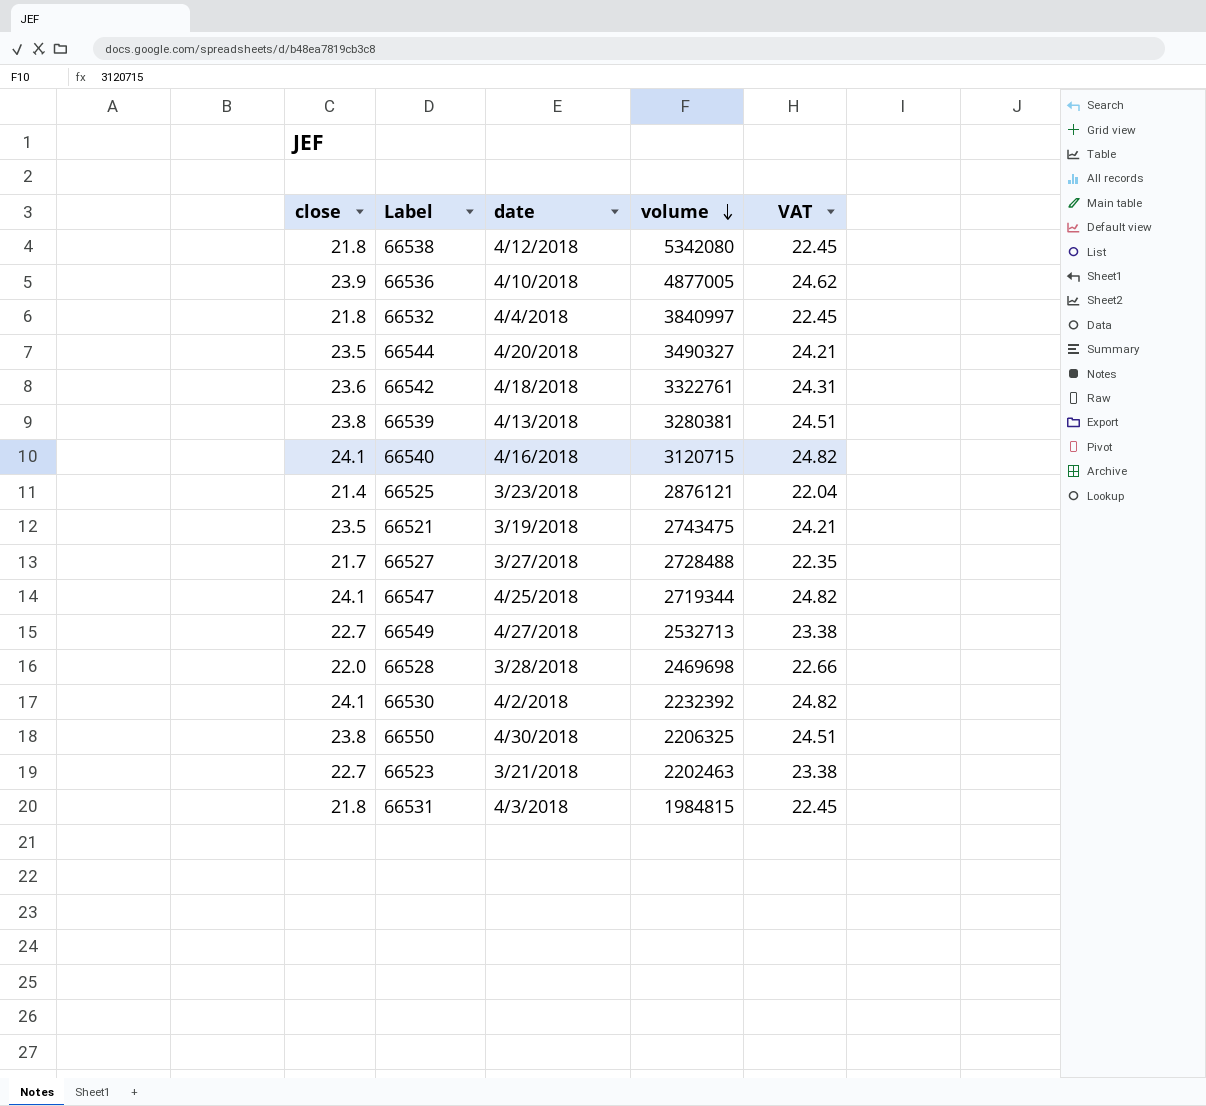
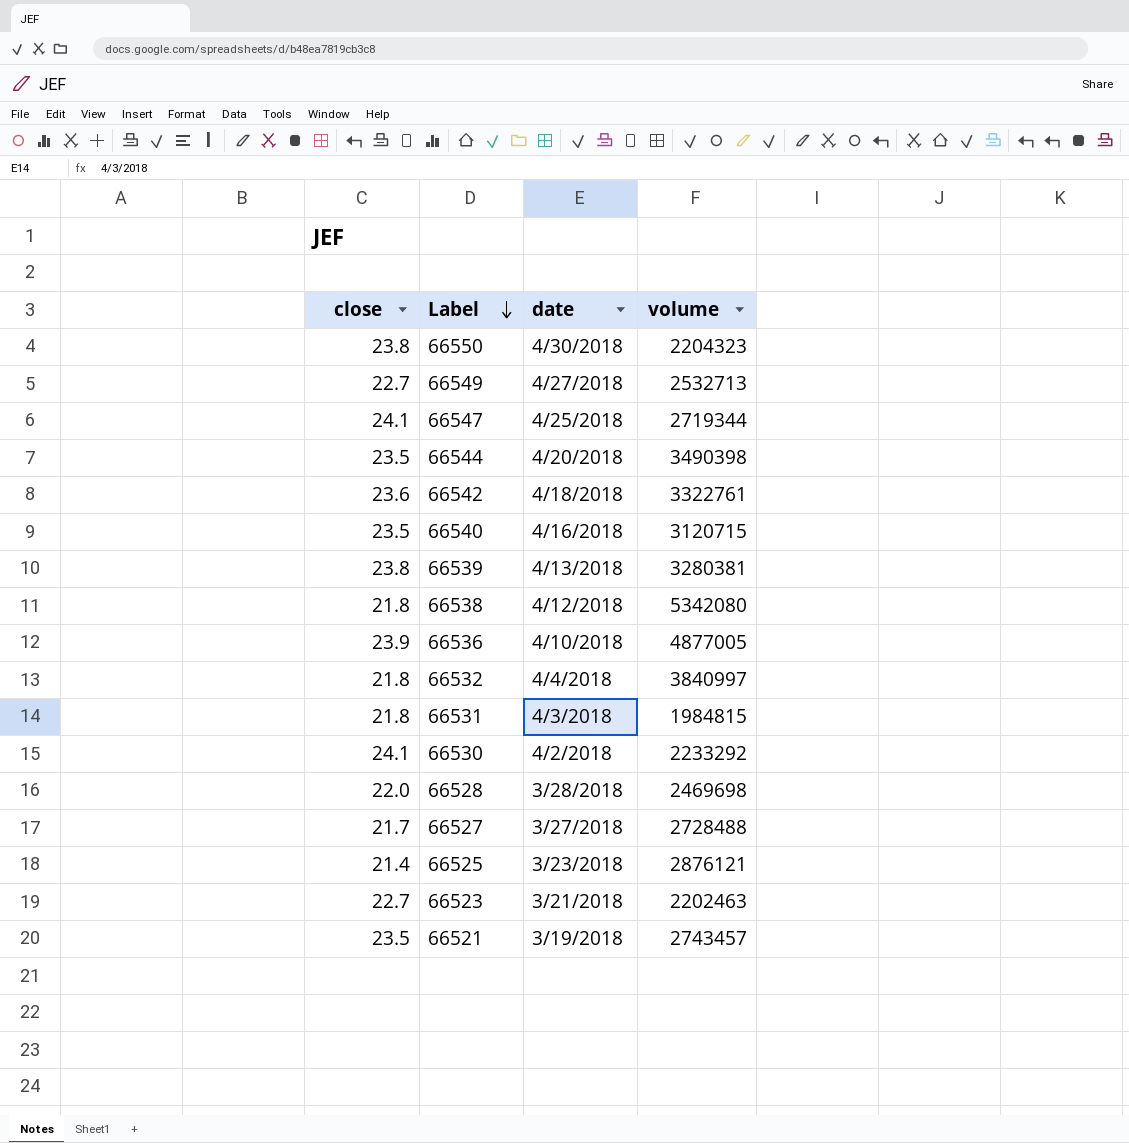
row order: volume descending -> Label descending
column VAT | formula: [close] * 1.03 -> none
66550 | volume: 2206325 -> 2204323
66544 | volume: 3490327 -> 3490398
66540 | close: 24.1 -> 23.5
66530 | volume: 2232392 -> 2233292
66521 | volume: 2743475 -> 2743457

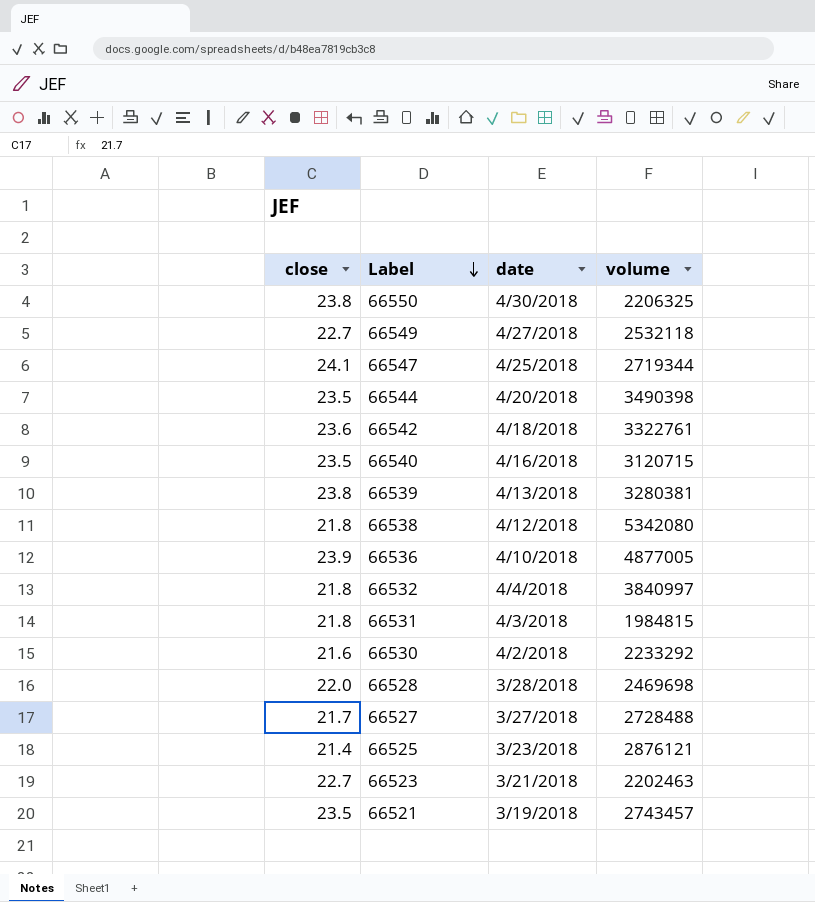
66550 | volume: 2204323 -> 2206325
66549 | volume: 2532713 -> 2532118
66530 | close: 24.1 -> 21.6

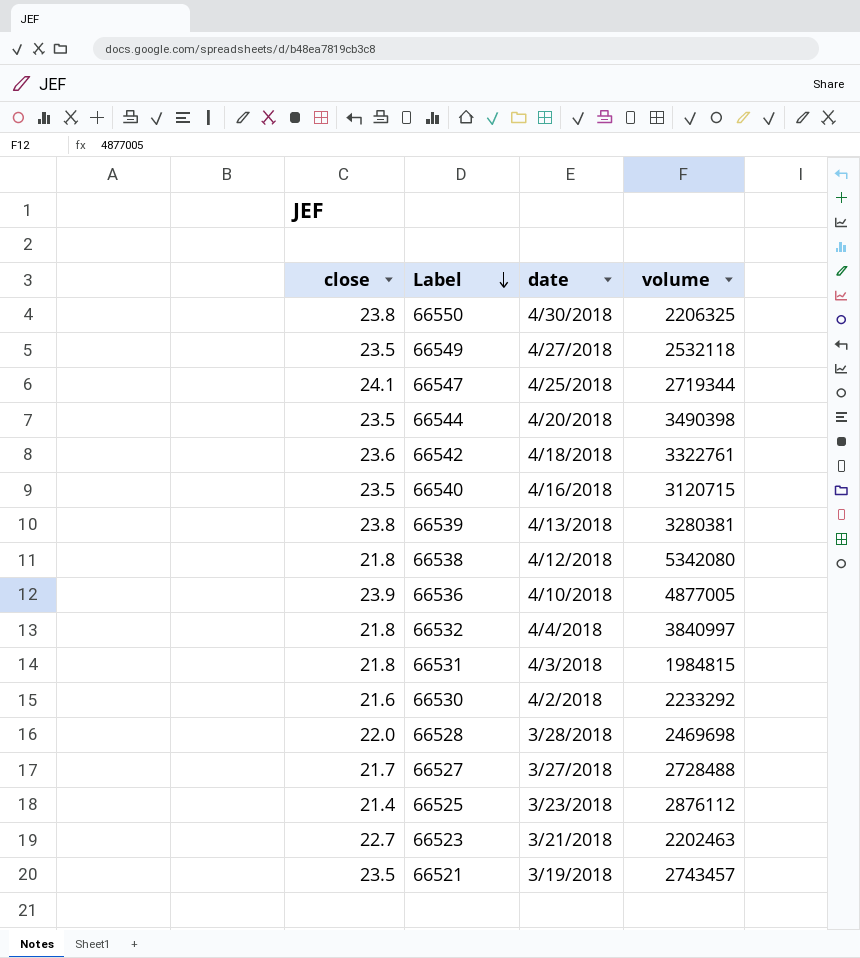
66549 | close: 22.7 -> 23.5
66525 | volume: 2876121 -> 2876112

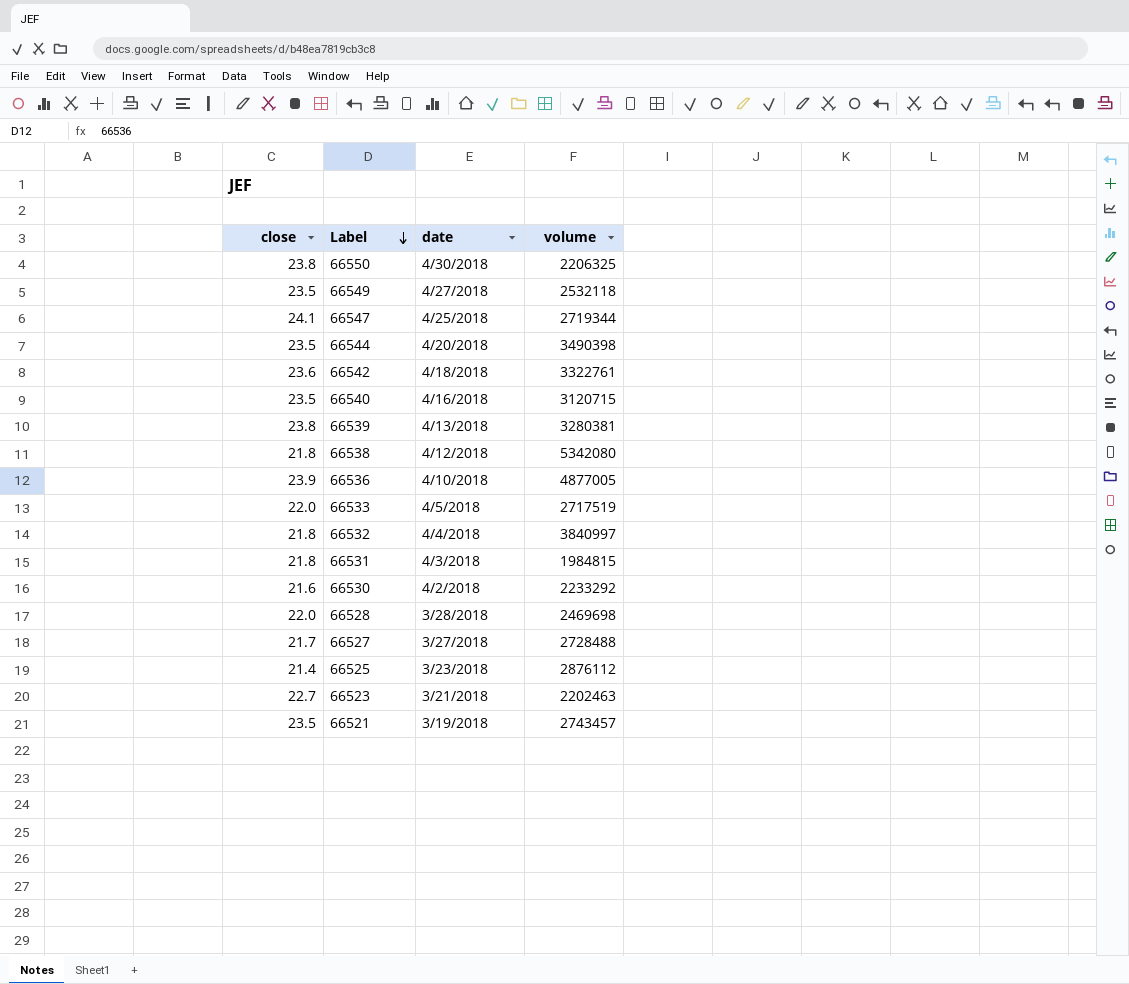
row 66533: none -> 22.0 | 4/5/2018 | 2717519

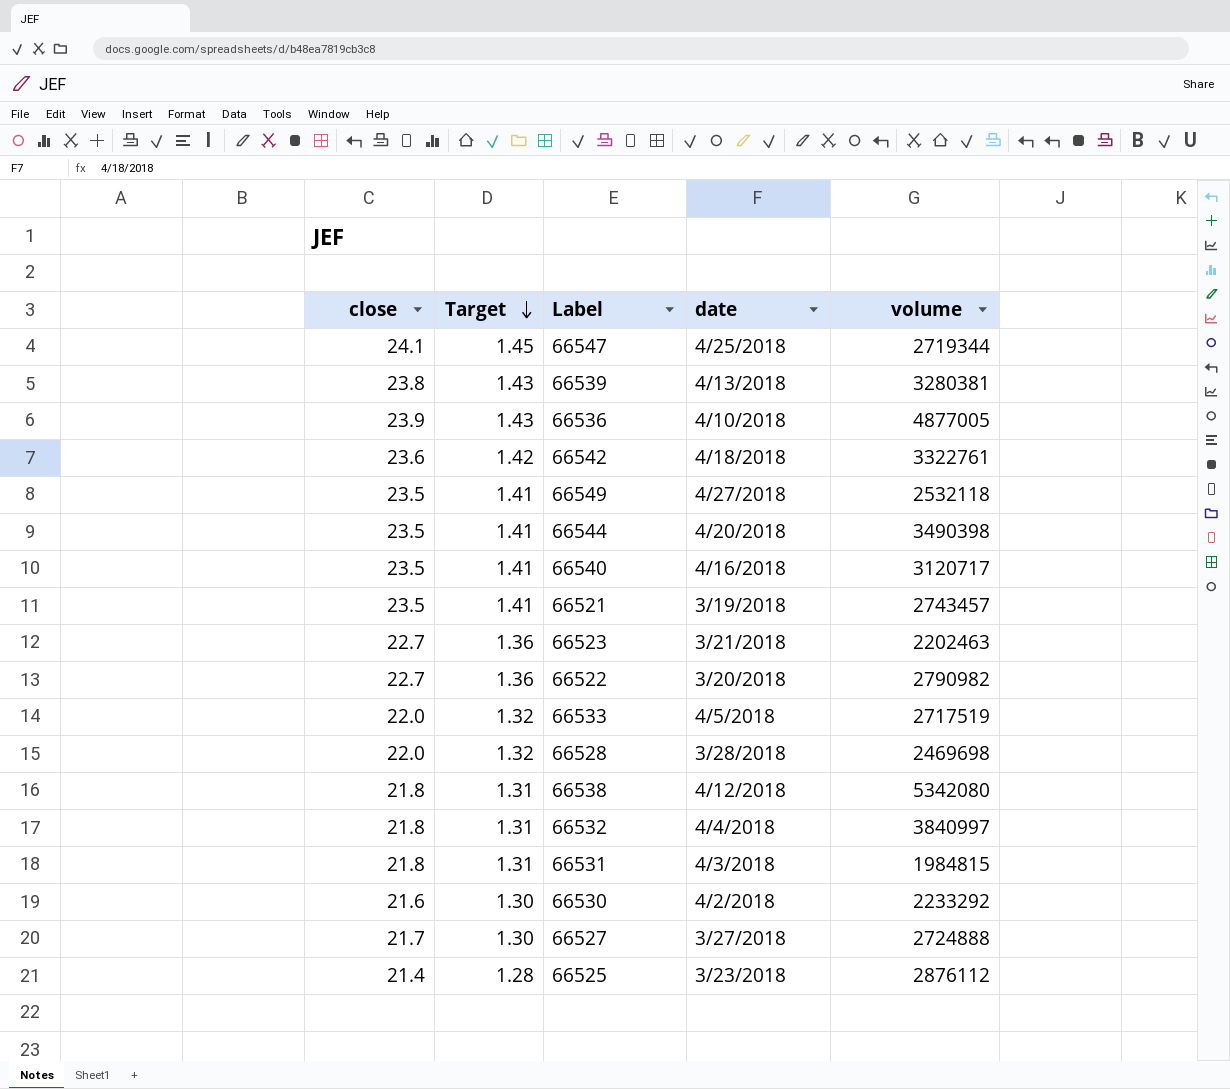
row order: Label descending -> Target descending
column Target | formula: none -> [close] * 0.06
row 66550: 23.8 | 4/30/2018 | 2206325 -> none
66540 | volume: 3120715 -> 3120717
row 66522: none -> 22.7 | 1.36 | 3/20/2018 | 2790982
66527 | volume: 2728488 -> 2724888

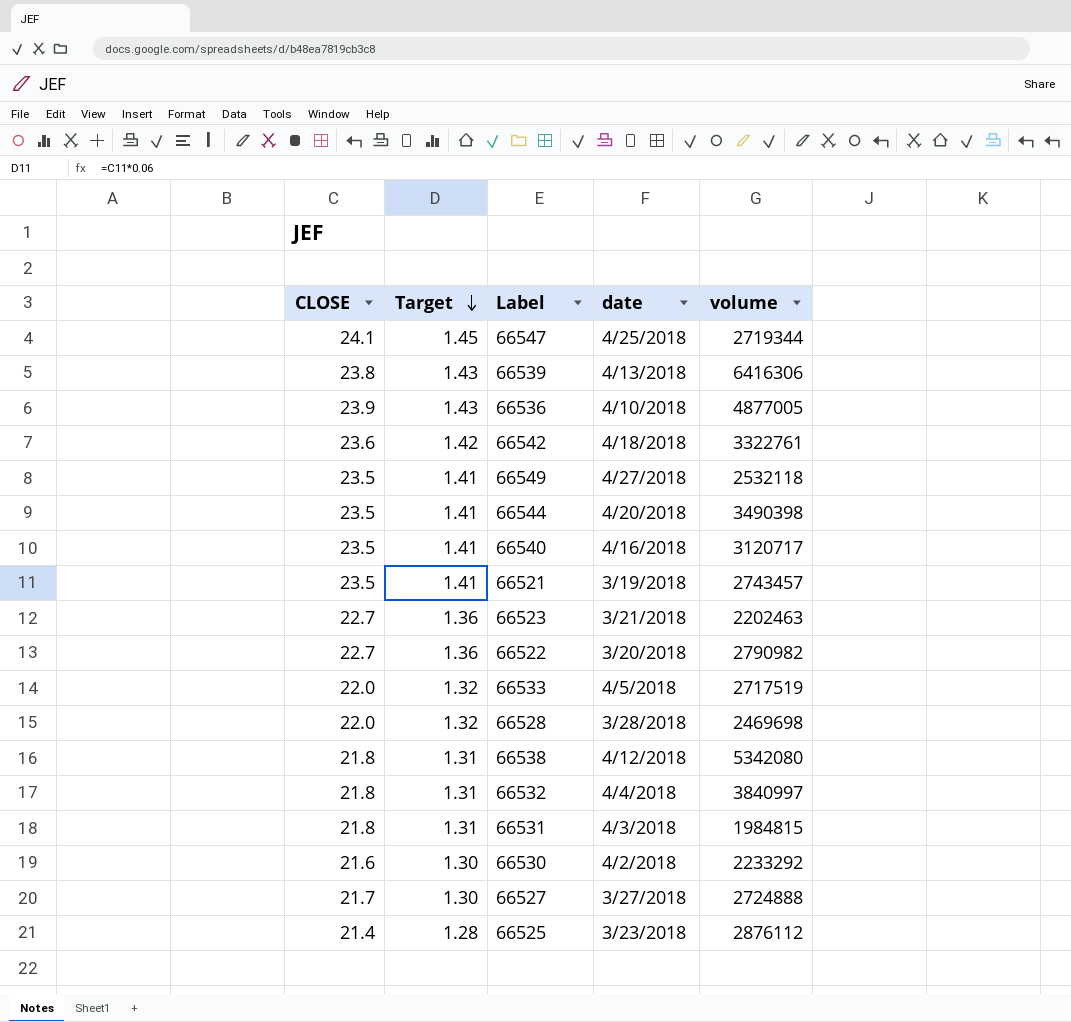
column name: close -> CLOSE
66539 | volume: 3280381 -> 6416306

